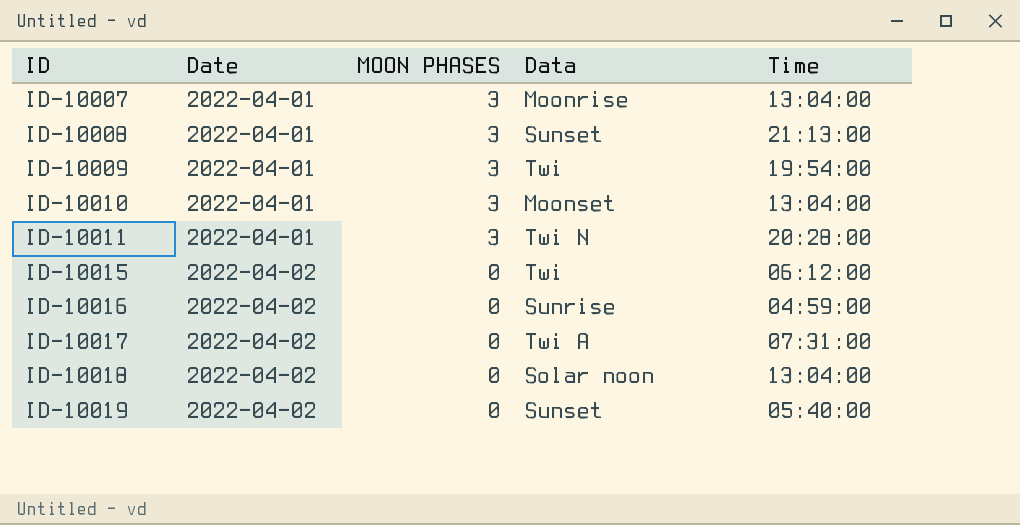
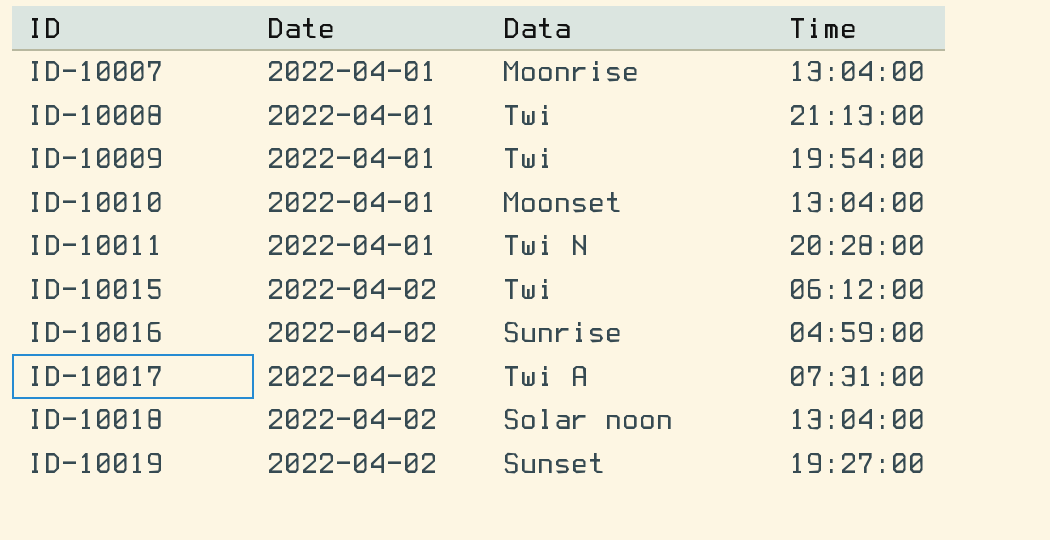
column MOON PHASES | position: 3 -> none
ID-10008 | Data: Sunset -> Twi
ID-10019 | Time: 05:40:00 -> 19:27:00

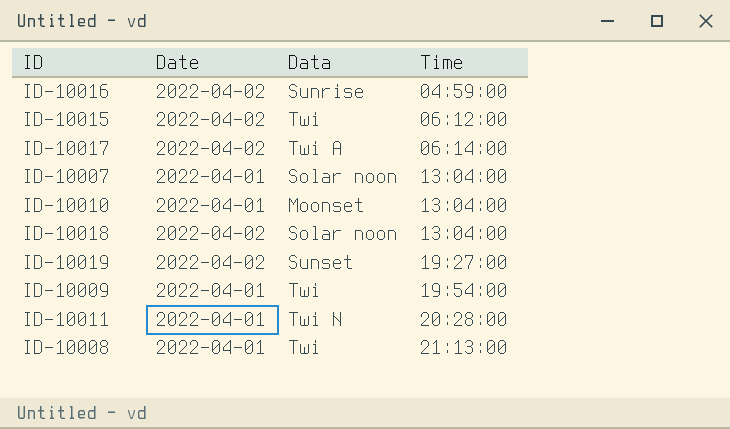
row order: ID ascending -> Time ascending
ID-10017 | Time: 07:31:00 -> 06:14:00
ID-10007 | Data: Moonrise -> Solar noon

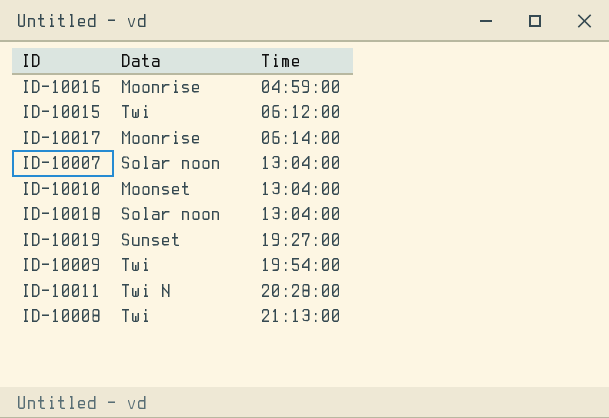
column Date | position: 2 -> none
ID-10016 | Data: Sunrise -> Moonrise
ID-10017 | Data: Twi A -> Moonrise

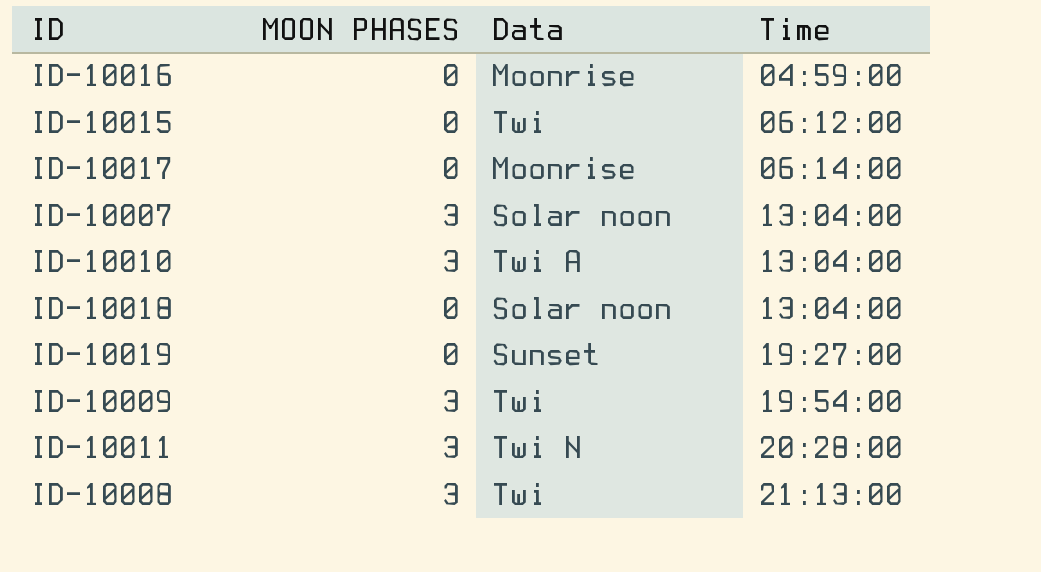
column MOON PHASES | position: none -> 2
ID-10010 | Data: Moonset -> Twi A

